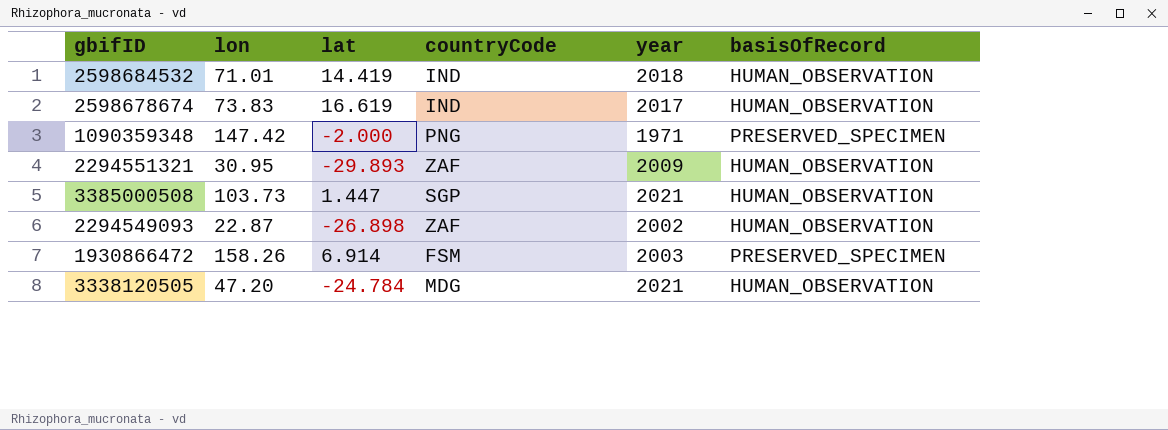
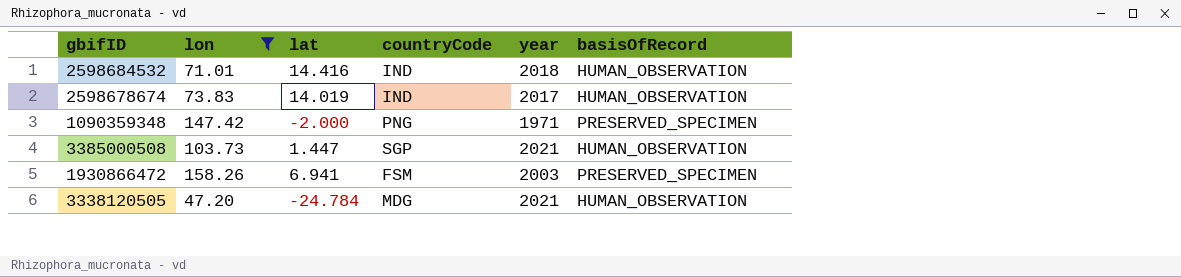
filter: none -> lon >= 47.20
2598684532 | lat: 14.419 -> 14.416
2598678674 | lat: 16.619 -> 14.019
1930866472 | lat: 6.914 -> 6.941

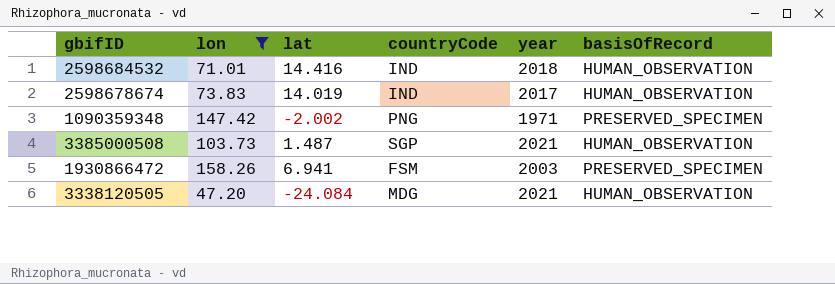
1090359348 | lat: -2.000 -> -2.002
3385000508 | lat: 1.447 -> 1.487
3338120505 | lat: -24.784 -> -24.084

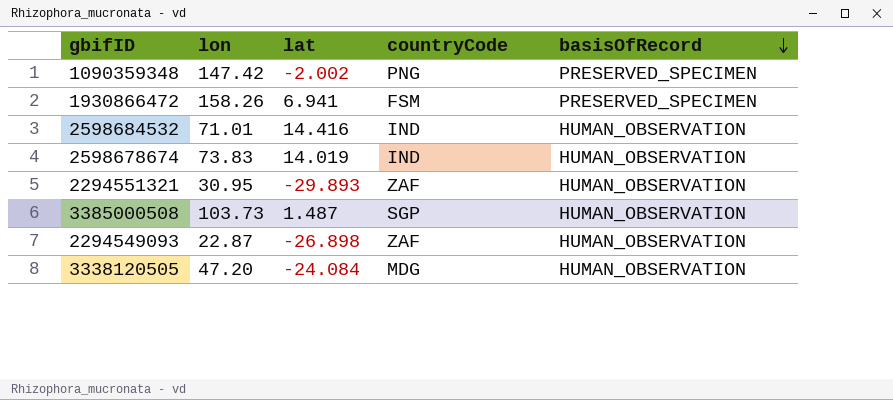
filter: lon >= 47.20 -> none
row order: none -> basisOfRecord descending
column year | position: 5 -> none

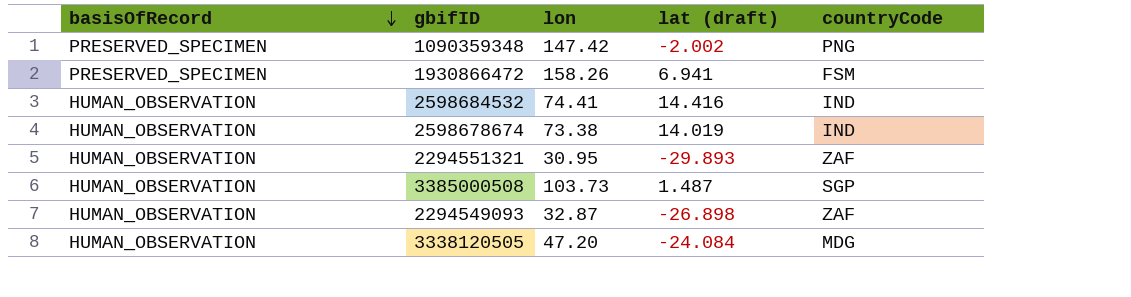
column basisOfRecord | position: 5 -> 1
column name: lat -> lat (draft)
2598684532 | lon: 71.01 -> 74.41
2598678674 | lon: 73.83 -> 73.38
2294549093 | lon: 22.87 -> 32.87

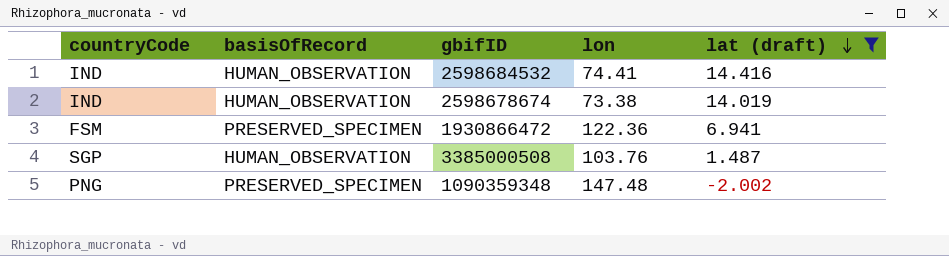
filter: none -> lat (draft) >= -2.002
row order: basisOfRecord descending -> lat (draft) descending
column countryCode | position: 5 -> 1
1930866472 | lon: 158.26 -> 122.36
3385000508 | lon: 103.73 -> 103.76
1090359348 | lon: 147.42 -> 147.48

